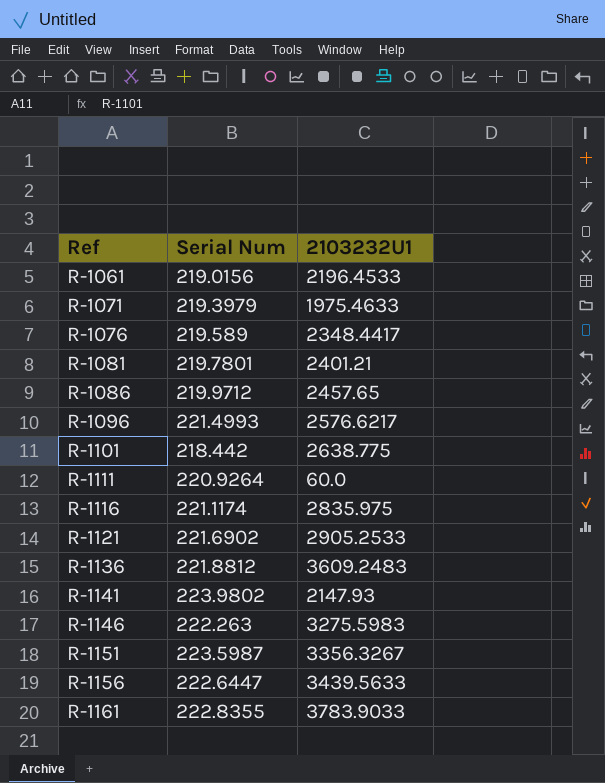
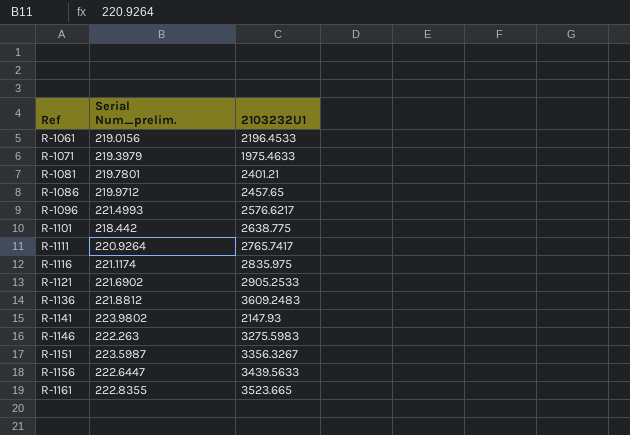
column name: Serial Num -> Serial Num_prelim.
row R-1076: 219.589 | 2348.4417 -> none
R-1111 | 2103232U1: 60.0 -> 2765.7417
R-1161 | 2103232U1: 3783.9033 -> 3523.665

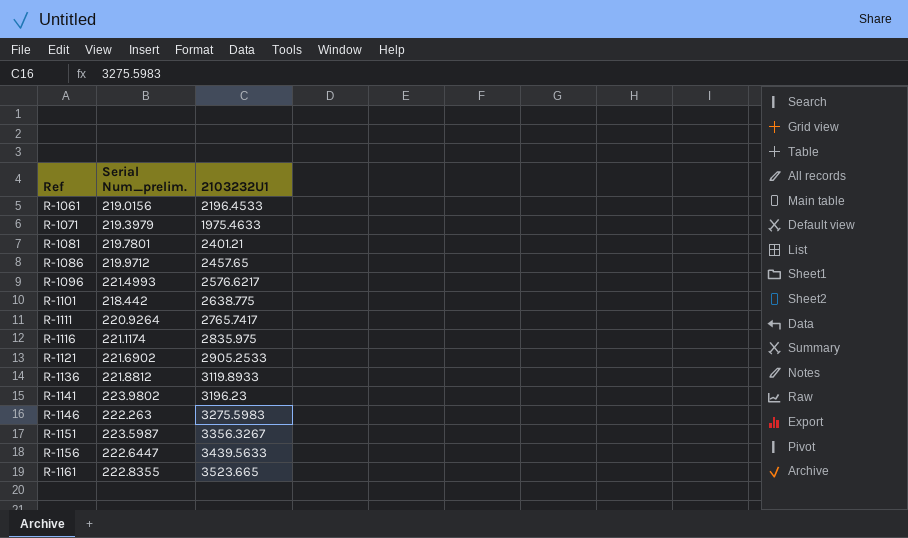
R-1136 | 2103232U1: 3609.2483 -> 3119.8933
R-1141 | 2103232U1: 2147.93 -> 3196.23

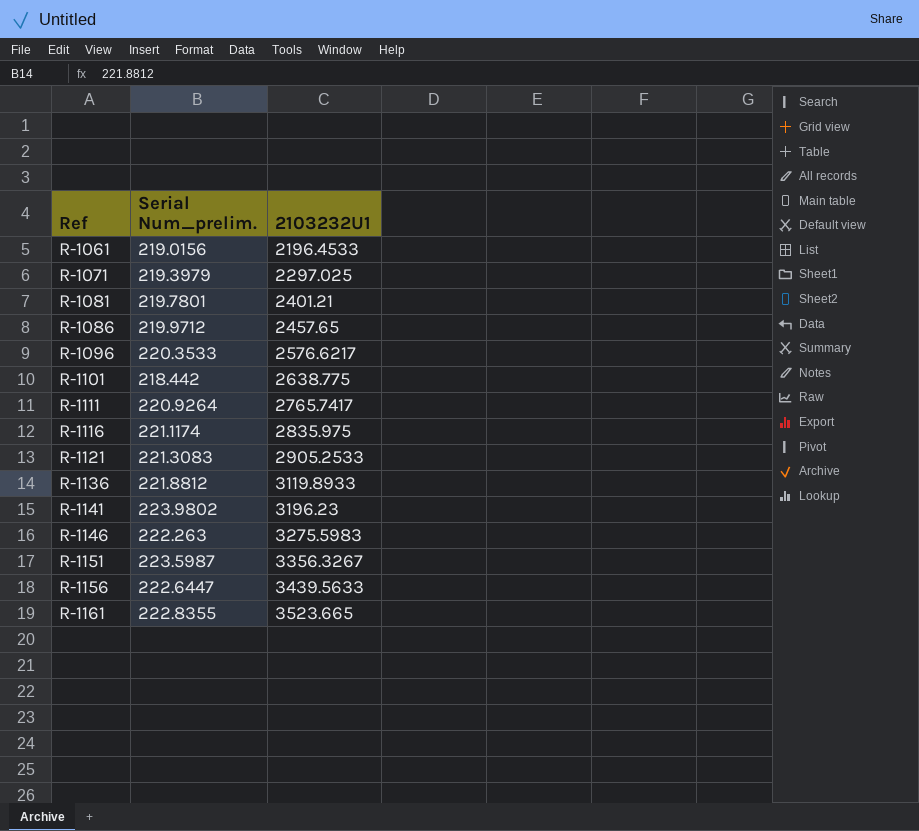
R-1071 | 2103232U1: 1975.4633 -> 2297.025
R-1096 | Serial Num_prelim.: 221.4993 -> 220.3533
R-1121 | Serial Num_prelim.: 221.6902 -> 221.3083

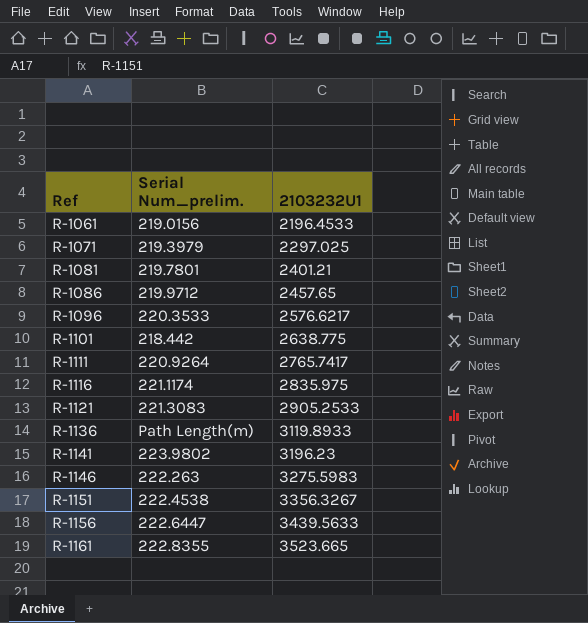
R-1136 | Serial Num_prelim.: 221.8812 -> Path Length(m)
R-1151 | Serial Num_prelim.: 223.5987 -> 222.4538

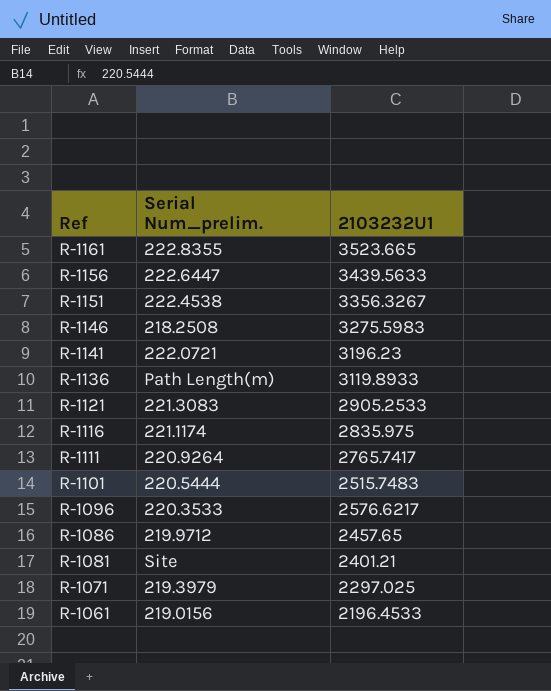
row order: Ref ascending -> Ref descending
R-1146 | Serial Num_prelim.: 222.263 -> 218.2508
R-1141 | Serial Num_prelim.: 223.9802 -> 222.0721
R-1101 | Serial Num_prelim.: 218.442 -> 220.5444
R-1101 | 2103232U1: 2638.775 -> 2515.7483
R-1081 | Serial Num_prelim.: 219.7801 -> Site

